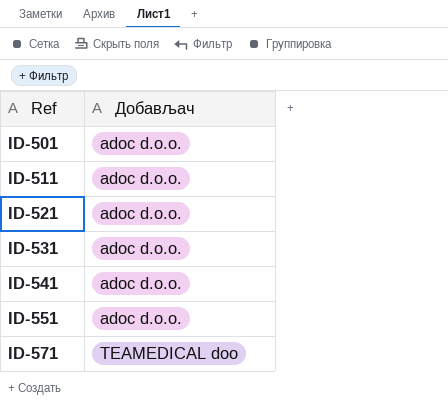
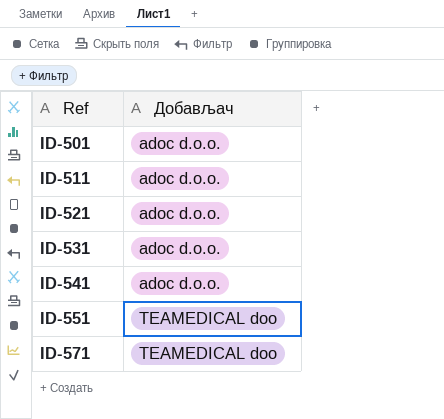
ID-551 | Добављач: adoc d.o.o. -> TEAMEDICAL doo

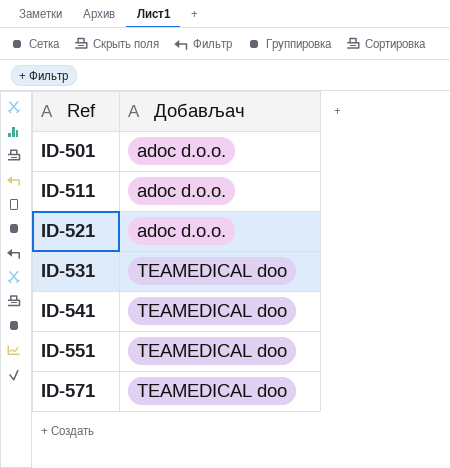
ID-531 | Добављач: adoc d.o.o. -> TEAMEDICAL doo
ID-541 | Добављач: adoc d.o.o. -> TEAMEDICAL doo

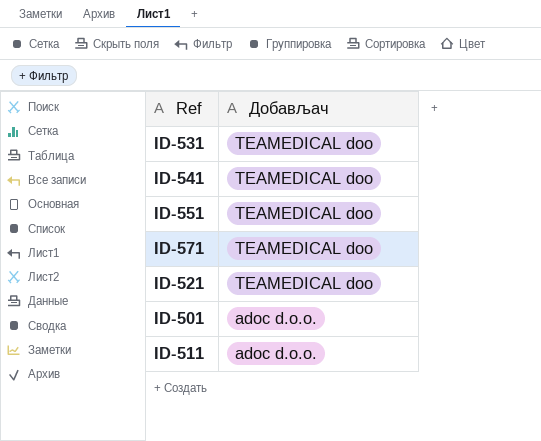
row order: Ref ascending -> Добављач descending
ID-521 | Добављач: adoc d.o.o. -> TEAMEDICAL doo

